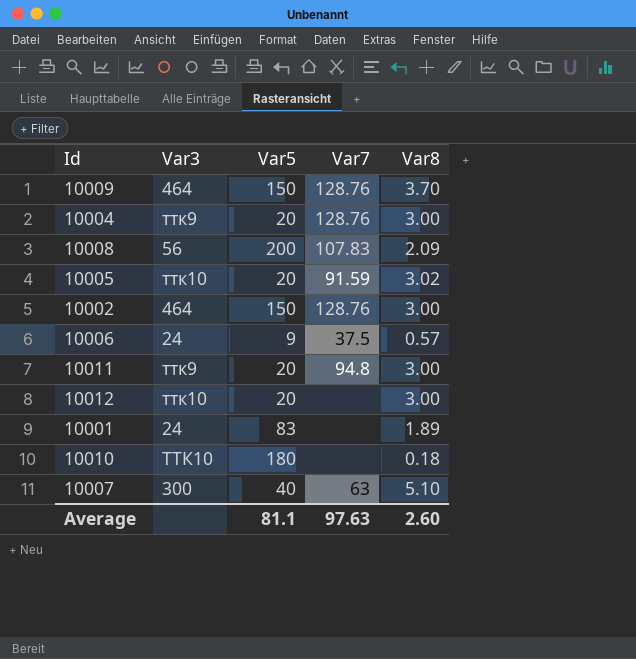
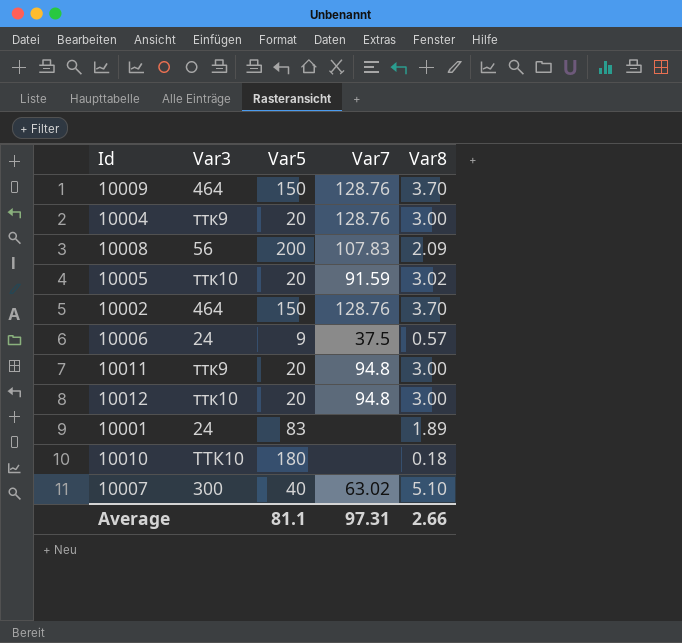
10002 | Var8: 3.00 -> 3.70
10012 | Var7: none -> 94.8
10007 | Var7: 63 -> 63.02
Average | Var7: 97.63 -> 97.31
Average | Var8: 2.60 -> 2.66

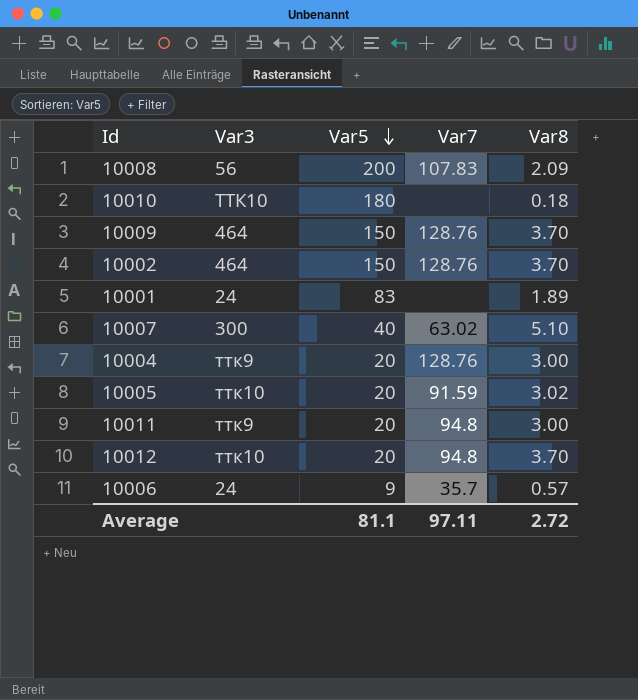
row order: none -> Var5 descending
10012 | Var8: 3.00 -> 3.70
10006 | Var7: 37.5 -> 35.7
Average | Var7: 97.31 -> 97.11
Average | Var8: 2.66 -> 2.72

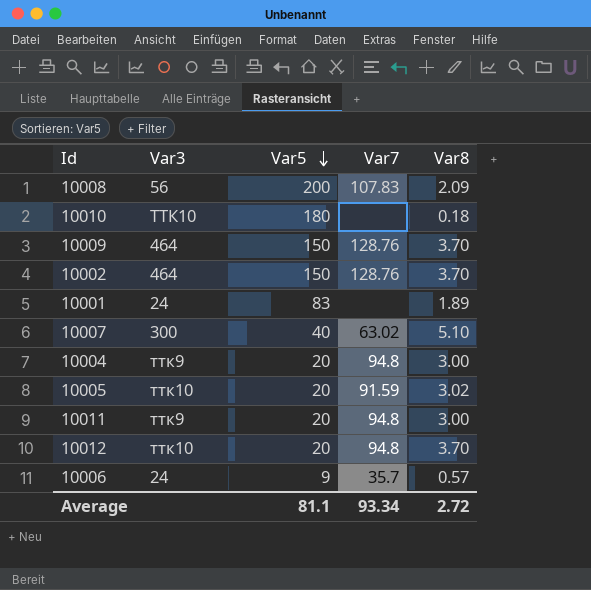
10004 | Var7: 128.76 -> 94.8
Average | Var7: 97.11 -> 93.34

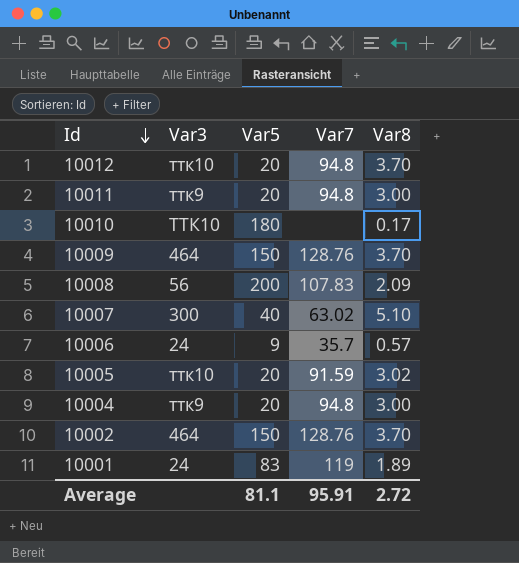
row order: Var5 descending -> Id descending
10010 | Var8: 0.18 -> 0.17
10001 | Var7: none -> 119
Average | Var7: 93.34 -> 95.91

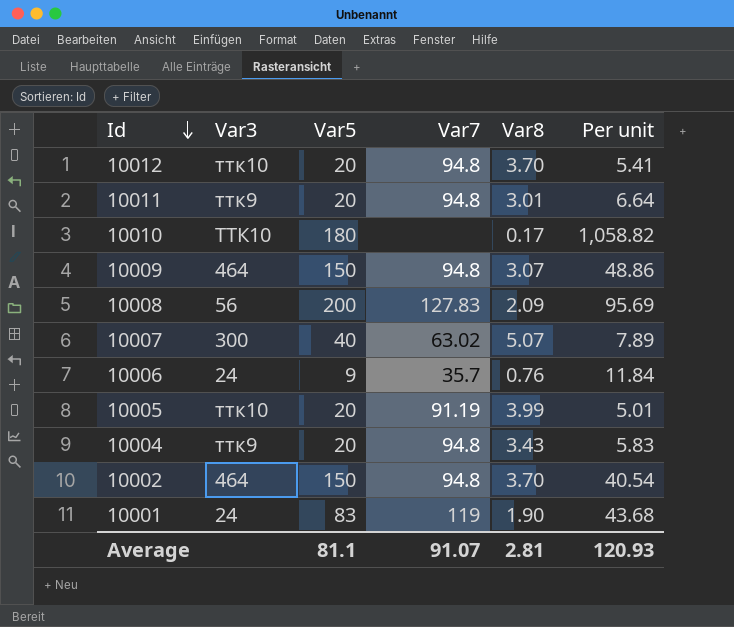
column Per unit | formula: none -> [Var5] / [Var8]
10011 | Var8: 3.00 -> 3.01
10009 | Var7: 128.76 -> 94.8
10009 | Var8: 3.70 -> 3.07
10008 | Var7: 107.83 -> 127.83
10007 | Var8: 5.10 -> 5.07
10006 | Var8: 0.57 -> 0.76
10005 | Var7: 91.59 -> 91.19
10005 | Var8: 3.02 -> 3.99
10004 | Var8: 3.00 -> 3.43
10002 | Var7: 128.76 -> 94.8
10001 | Var8: 1.89 -> 1.90
Average | Var7: 95.91 -> 91.07
Average | Var8: 2.72 -> 2.81

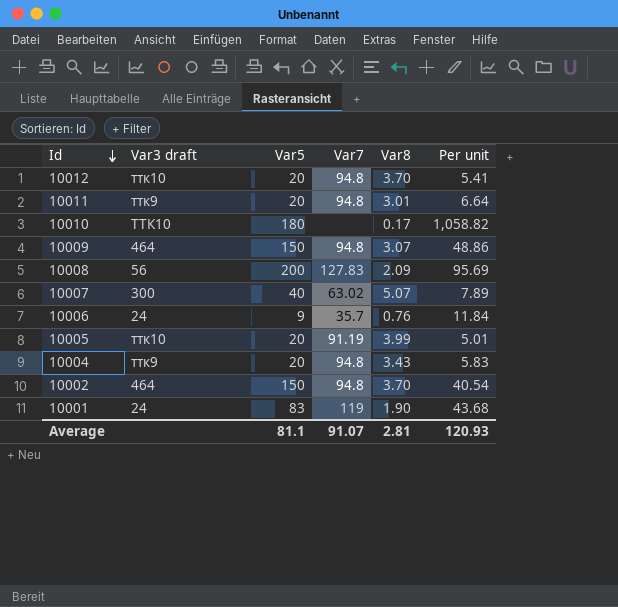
column name: Var3 -> Var3 draft

